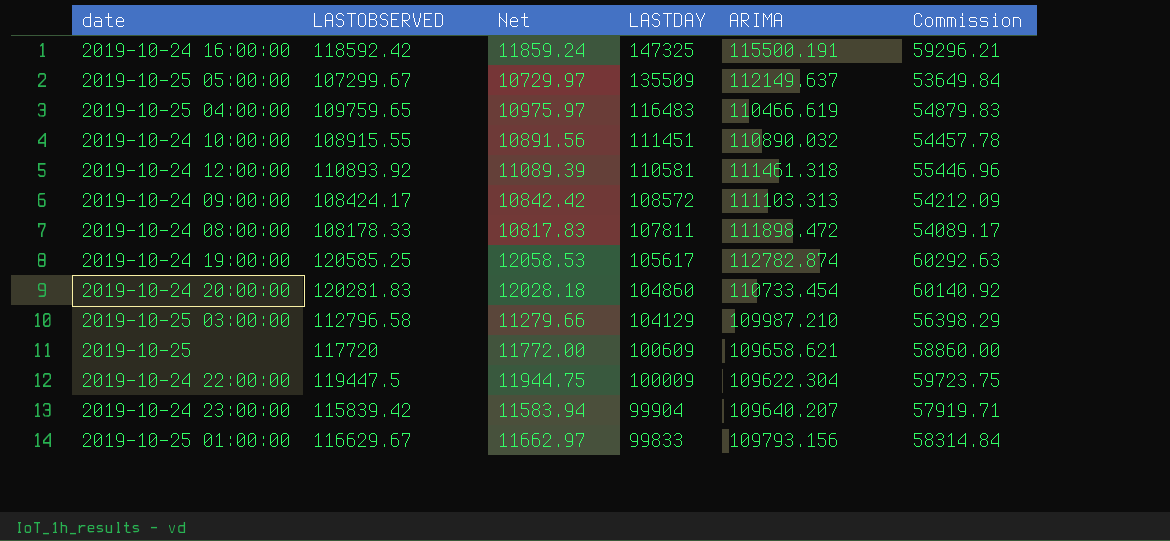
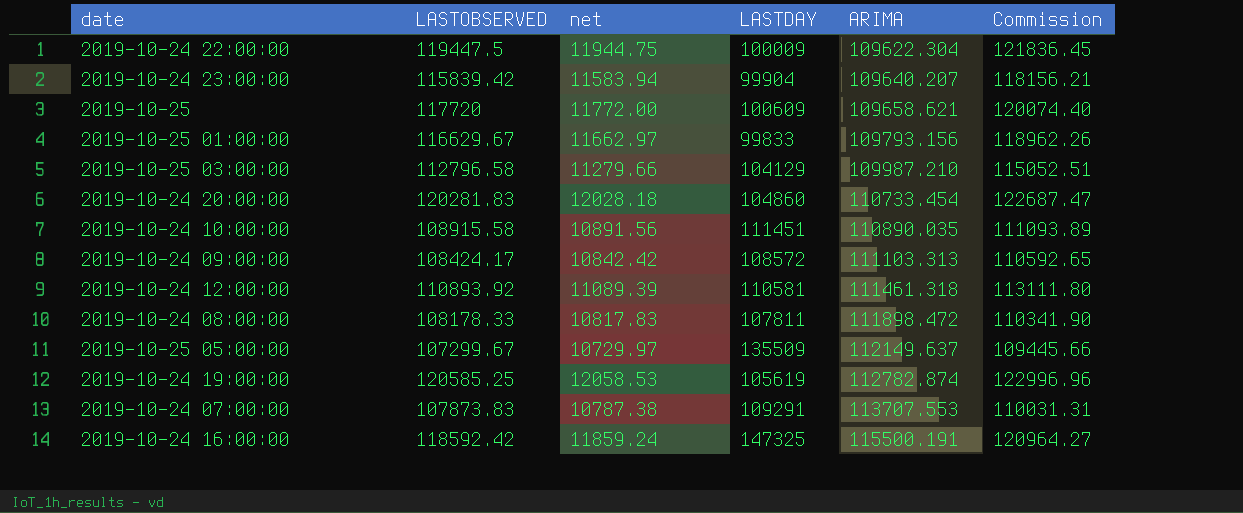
row order: LASTDAY descending -> ARIMA ascending
column name: Net -> net
column Commission | formula: [LASTOBSERVED] * 0.5 -> [LASTOBSERVED] * 1.02
row 2019-10-25 04:00:00: 109759.65 | 10975.97 | 116483 | 110466.619 | 54879.83 -> none
2019-10-24 10:00:00 | LASTOBSERVED: 108915.55 -> 108915.58
2019-10-24 10:00:00 | ARIMA: 110890.032 -> 110890.035
2019-10-24 19:00:00 | LASTDAY: 105617 -> 105619
row 2019-10-24 07:00:00: none -> 107873.83 | 10787.38 | 109291 | 113707.553 | 110031.31

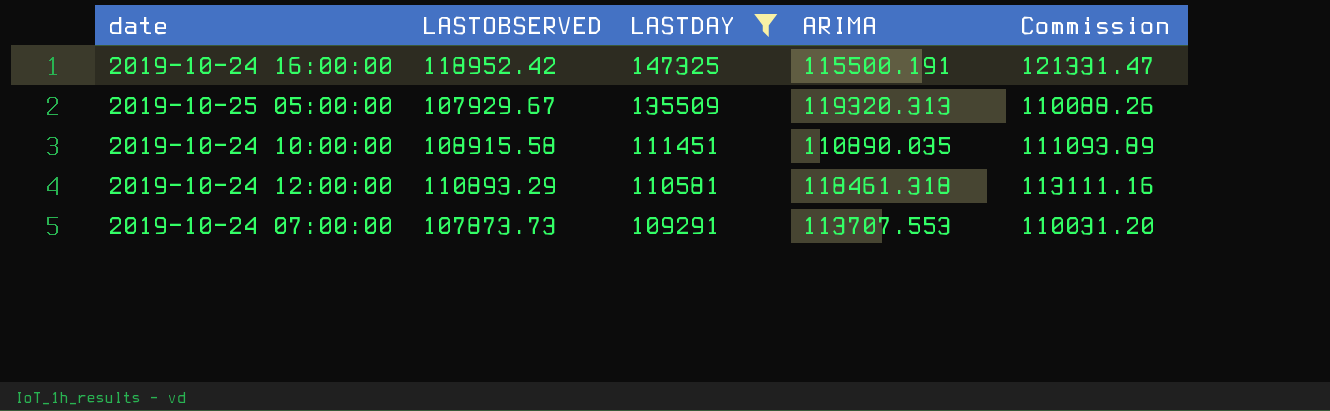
filter: none -> LASTDAY >= 109291
row order: ARIMA ascending -> LASTDAY descending
column net | formula: [LASTOBSERVED] * 0.1 -> none
2019-10-24 16:00:00 | LASTOBSERVED: 118592.42 -> 118952.42
2019-10-24 16:00:00 | Commission: 120964.27 -> 121331.47
2019-10-25 05:00:00 | LASTOBSERVED: 107299.67 -> 107929.67
2019-10-25 05:00:00 | ARIMA: 112149.637 -> 119320.313
2019-10-25 05:00:00 | Commission: 109445.66 -> 110088.26
2019-10-24 12:00:00 | LASTOBSERVED: 110893.92 -> 110893.29
2019-10-24 12:00:00 | ARIMA: 111461.318 -> 118461.318
2019-10-24 12:00:00 | Commission: 113111.80 -> 113111.16
2019-10-24 07:00:00 | LASTOBSERVED: 107873.83 -> 107873.73
2019-10-24 07:00:00 | Commission: 110031.31 -> 110031.20

